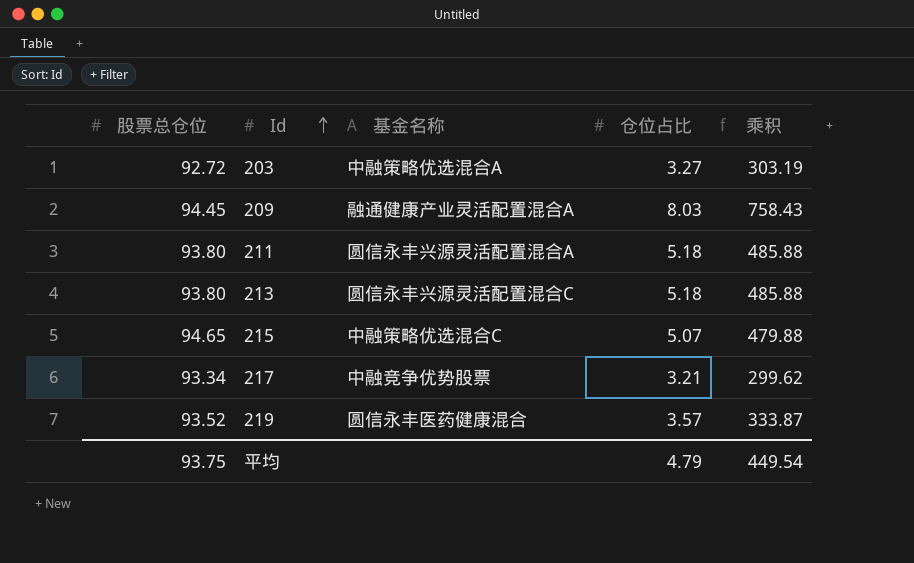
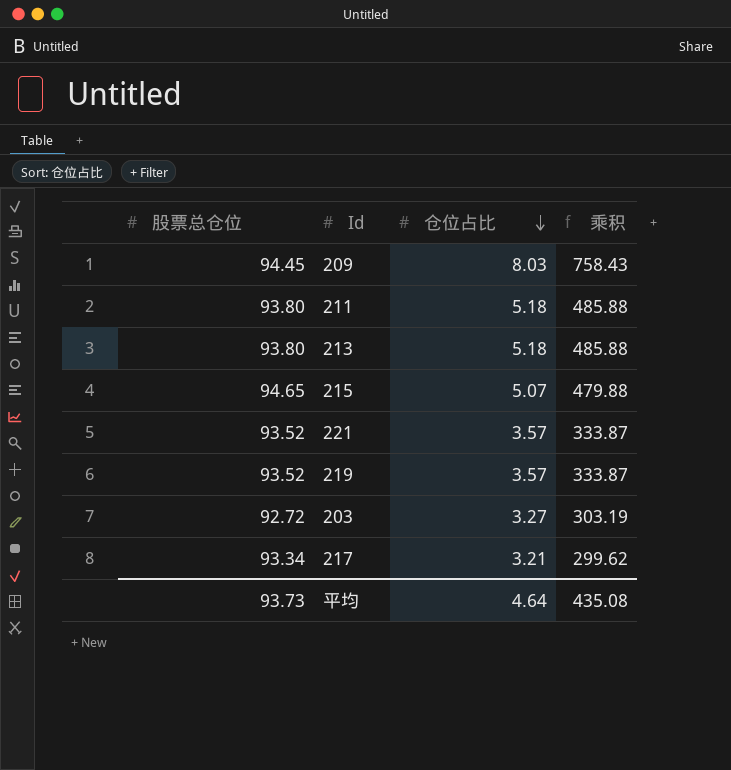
row order: Id ascending -> 仓位占比 descending
column 基金名称 | position: 3 -> none
row 221: none -> 93.52 | 3.57 | 333.87
平均 | 股票总仓位: 93.75 -> 93.73
平均 | 仓位占比: 4.79 -> 4.64
平均 | 乘积: 449.54 -> 435.08

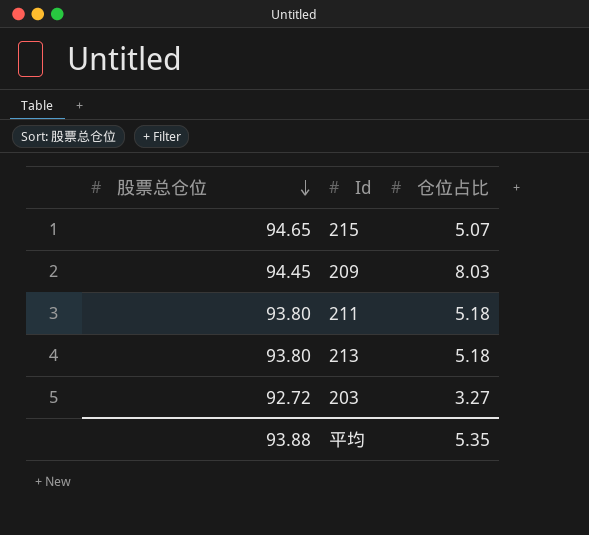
row order: 仓位占比 descending -> 股票总仓位 descending
column 乘积 | formula: [股票总仓位] * [仓位占比] -> none
row 221: 93.52 | 3.57 | 333.87 -> none
row 219: 93.52 | 3.57 | 333.87 -> none
row 217: 93.34 | 3.21 | 299.62 -> none
平均 | 股票总仓位: 93.73 -> 93.88
平均 | 仓位占比: 4.64 -> 5.35

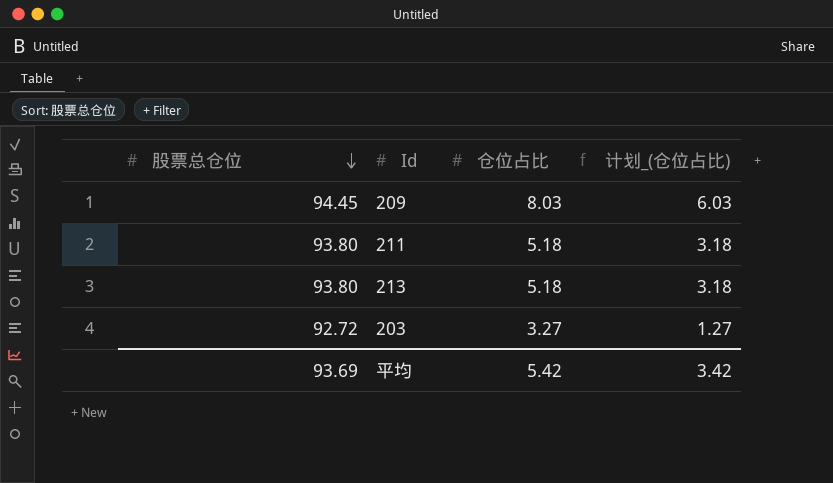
column 计划_(仓位占比) | formula: none -> [仓位占比] - 2
row 215: 94.65 | 5.07 -> none
平均 | 股票总仓位: 93.88 -> 93.69
平均 | 仓位占比: 5.35 -> 5.42

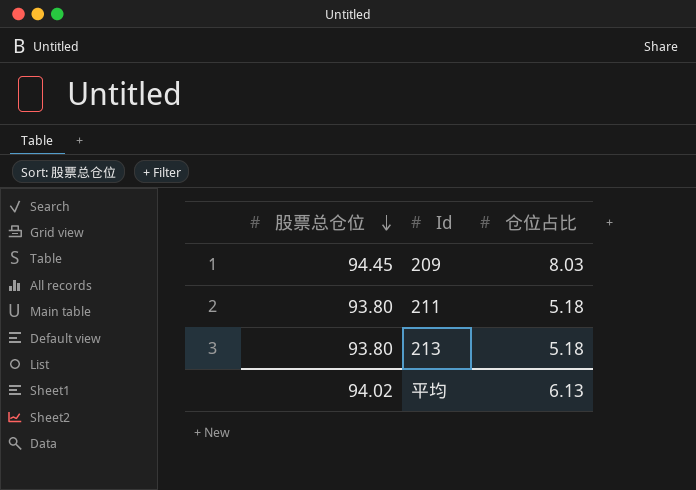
column 计划_(仓位占比) | formula: [仓位占比] - 2 -> none
row 203: 92.72 | 3.27 | 1.27 -> none
平均 | 股票总仓位: 93.69 -> 94.02
平均 | 仓位占比: 5.42 -> 6.13

